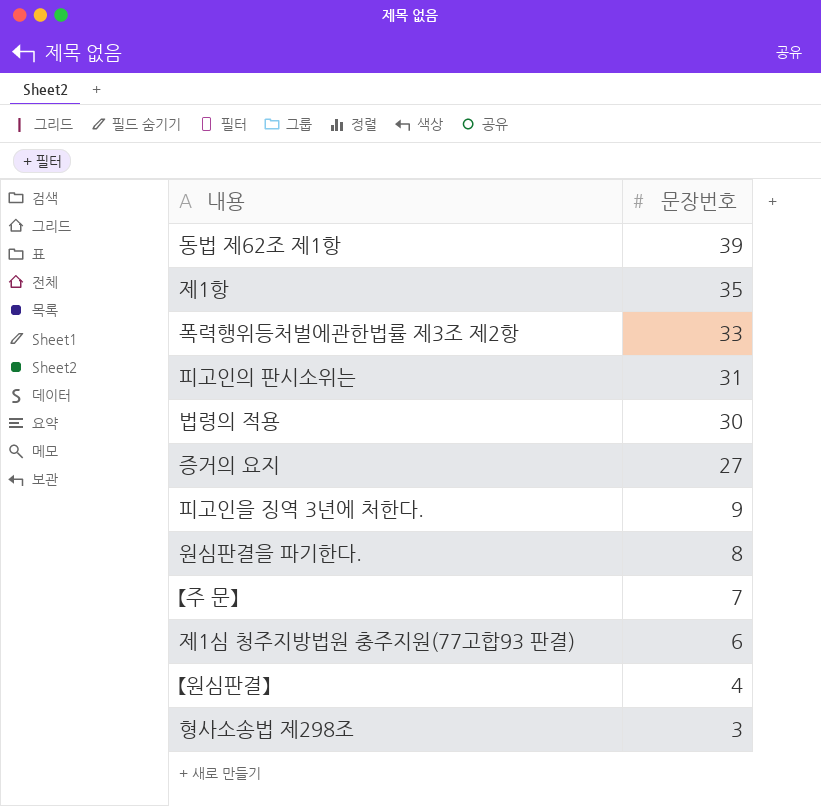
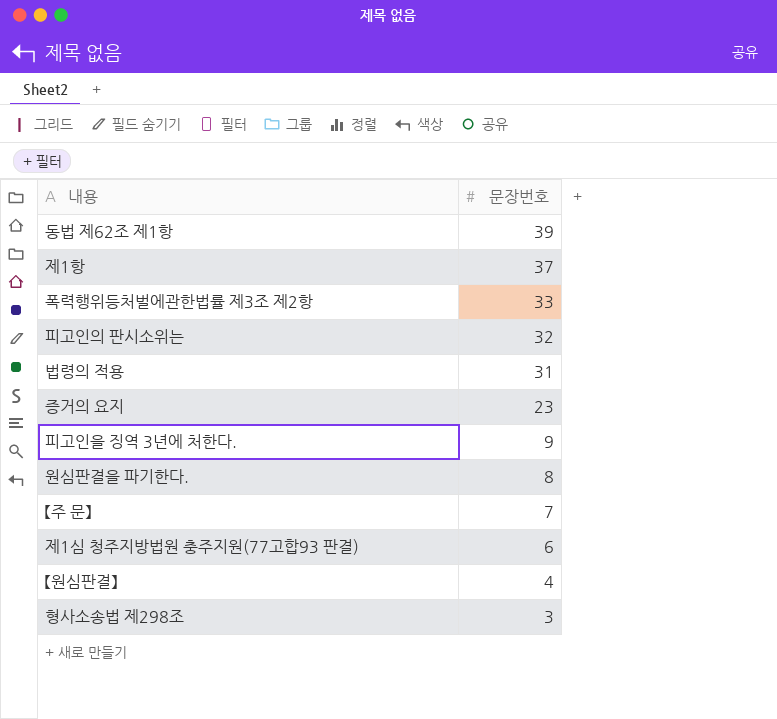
제1항 | 문장번호: 35 -> 37
피고인의 판시소위는 | 문장번호: 31 -> 32
법령의 적용 | 문장번호: 30 -> 31
증거의 요지 | 문장번호: 27 -> 23

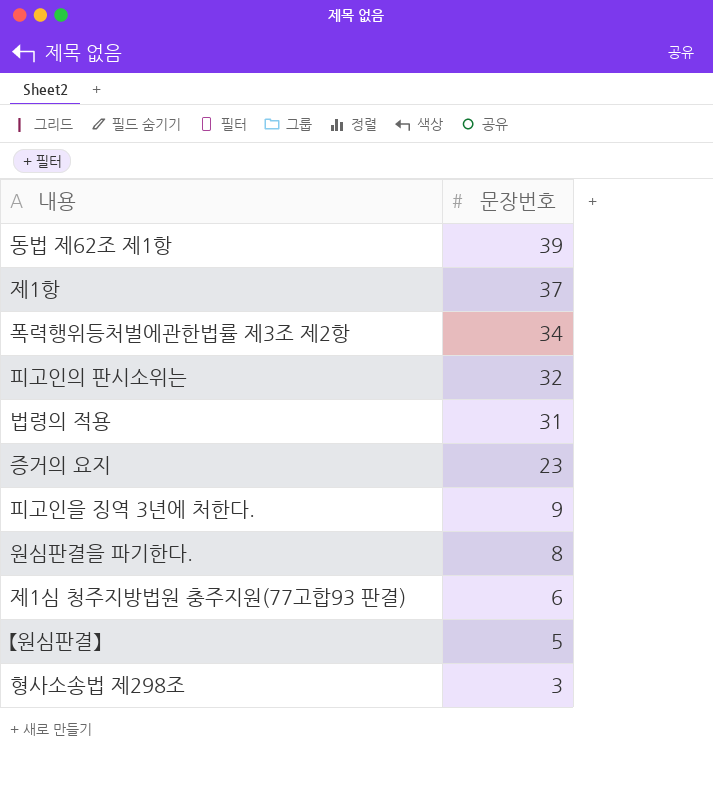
row 【주 문】: 7 -> none
폭력행위등처벌에관한법률 제3조 제2항 | 문장번호: 33 -> 34
【원심판결】 | 문장번호: 4 -> 5

